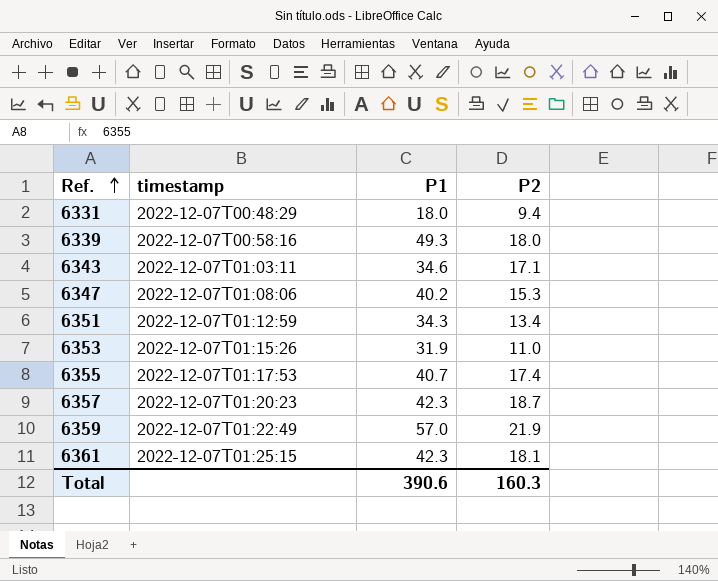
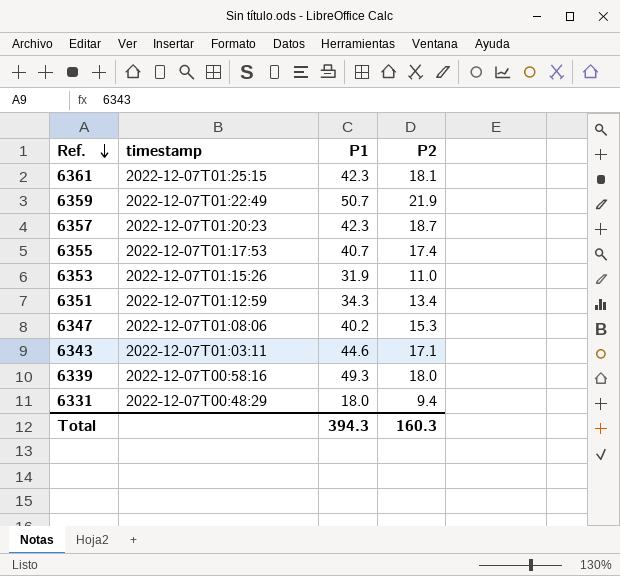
row order: Ref. ascending -> Ref. descending
6359 | P1: 57.0 -> 50.7
6343 | P1: 34.6 -> 44.6
Total | P1: 390.6 -> 394.3

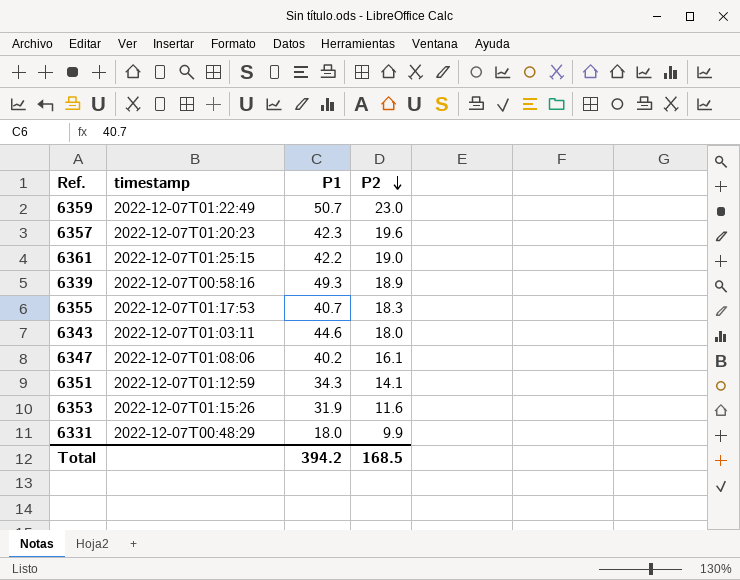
row order: Ref. descending -> P2 descending
6359 | P2: 21.9 -> 23.0
6357 | P2: 18.7 -> 19.6
6361 | P1: 42.3 -> 42.2
6361 | P2: 18.1 -> 19.0
6339 | P2: 18.0 -> 18.9
6355 | P2: 17.4 -> 18.3
6343 | P2: 17.1 -> 18.0
6347 | P2: 15.3 -> 16.1
6351 | P2: 13.4 -> 14.1
6353 | P2: 11.0 -> 11.6
6331 | P2: 9.4 -> 9.9
Total | P1: 394.3 -> 394.2
Total | P2: 160.3 -> 168.5

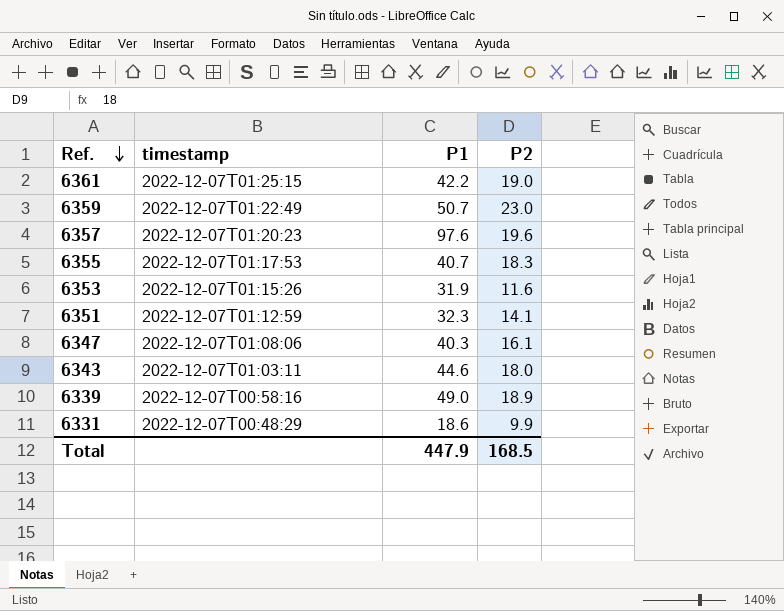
row order: P2 descending -> Ref. descending
6357 | P1: 42.3 -> 97.6
6351 | P1: 34.3 -> 32.3
6347 | P1: 40.2 -> 40.3
6339 | P1: 49.3 -> 49.0
6331 | P1: 18.0 -> 18.6
Total | P1: 394.2 -> 447.9

